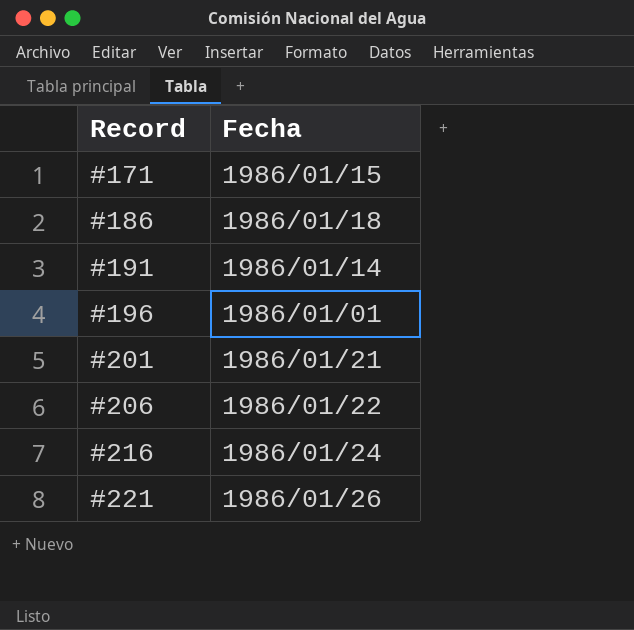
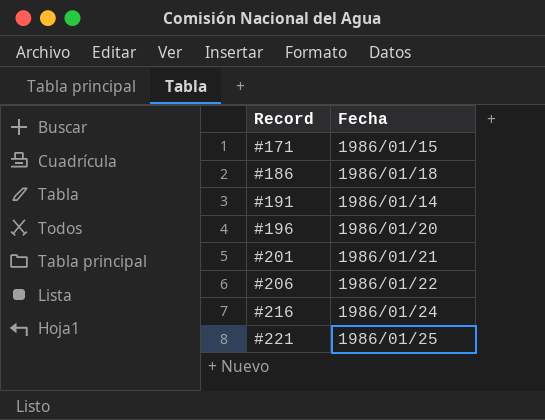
#196 | Fecha: 1986/01/01 -> 1986/01/20
#221 | Fecha: 1986/01/26 -> 1986/01/25

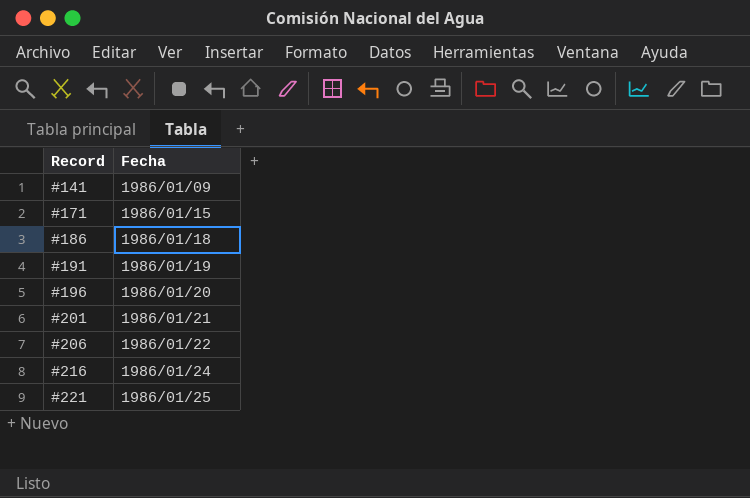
row #141: none -> 1986/01/09
#191 | Fecha: 1986/01/14 -> 1986/01/19

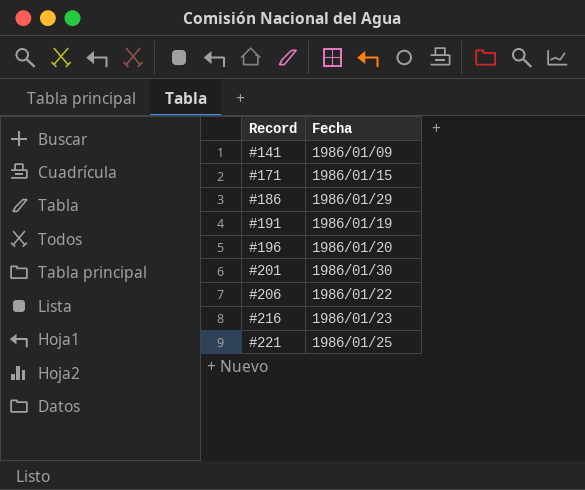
#186 | Fecha: 1986/01/18 -> 1986/01/29
#201 | Fecha: 1986/01/21 -> 1986/01/30
#216 | Fecha: 1986/01/24 -> 1986/01/23

